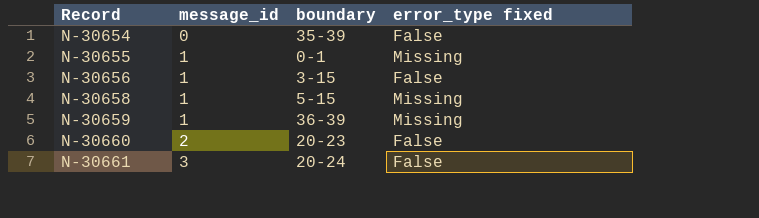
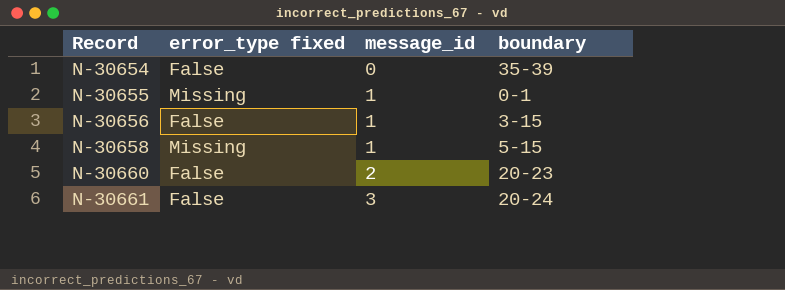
column error_type fixed | position: 4 -> 2
row N-30659: 1 | 36-39 | Missing -> none

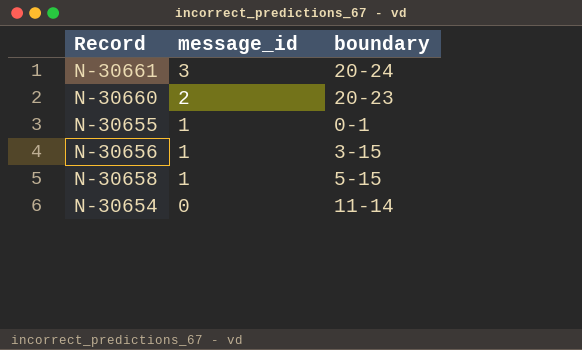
row order: Record ascending -> message_id descending
column error_type fixed | position: 2 -> none
N-30654 | boundary: 35-39 -> 11-14

